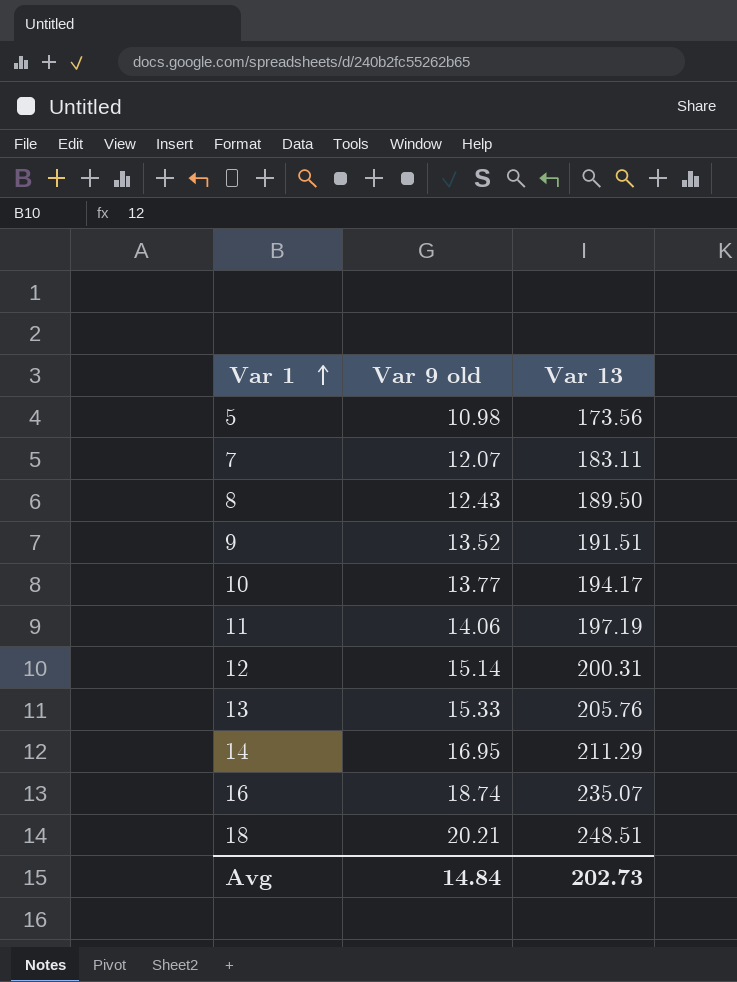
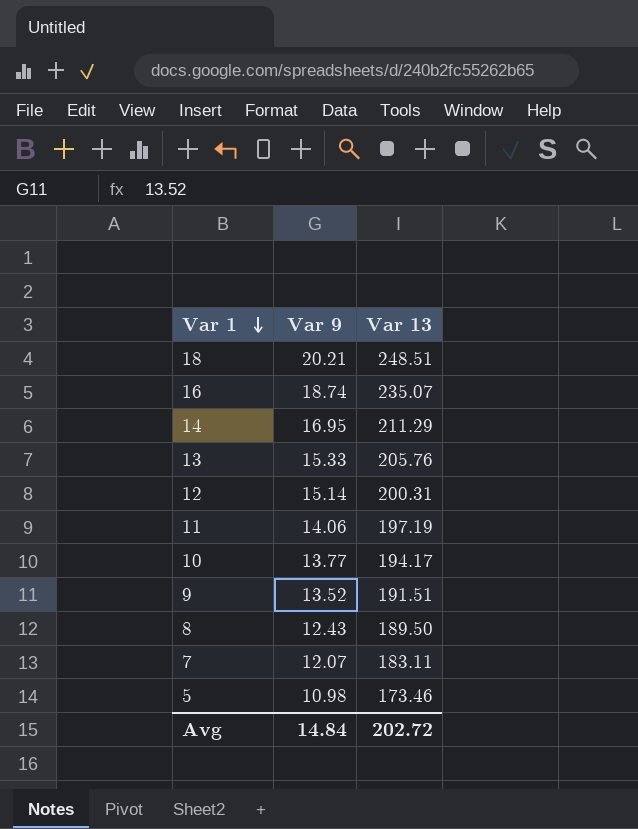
row order: Var 1 ascending -> Var 1 descending
column name: Var 9 old -> Var 9
5 | Var 13: 173.56 -> 173.46
Avg | Var 13: 202.73 -> 202.72

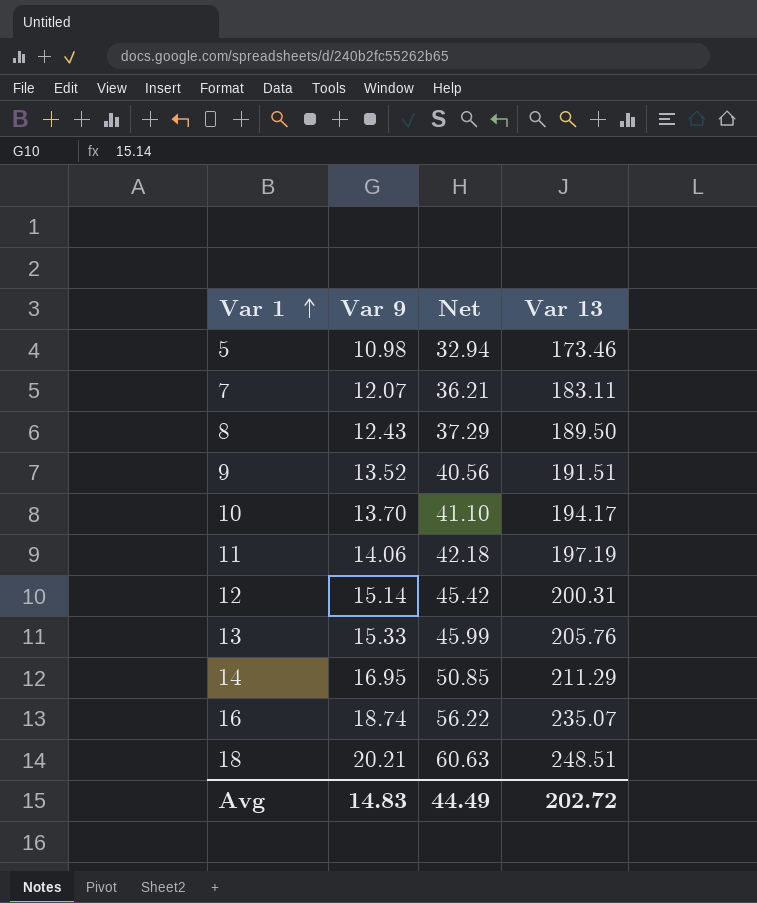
row order: Var 1 descending -> Var 1 ascending
column Net | formula: none -> [Var 9] * 3
10 | Var 9: 13.77 -> 13.70
Avg | Var 9: 14.84 -> 14.83

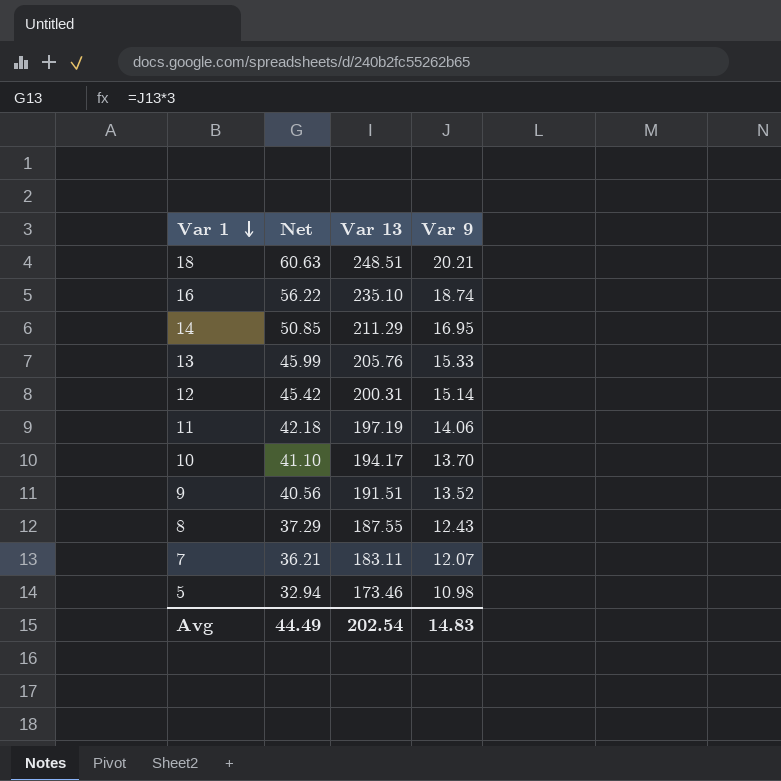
row order: Var 1 ascending -> Var 1 descending
column Var 9 | position: 2 -> 4
16 | Var 13: 235.07 -> 235.10
8 | Var 13: 189.50 -> 187.55
Avg | Var 13: 202.72 -> 202.54

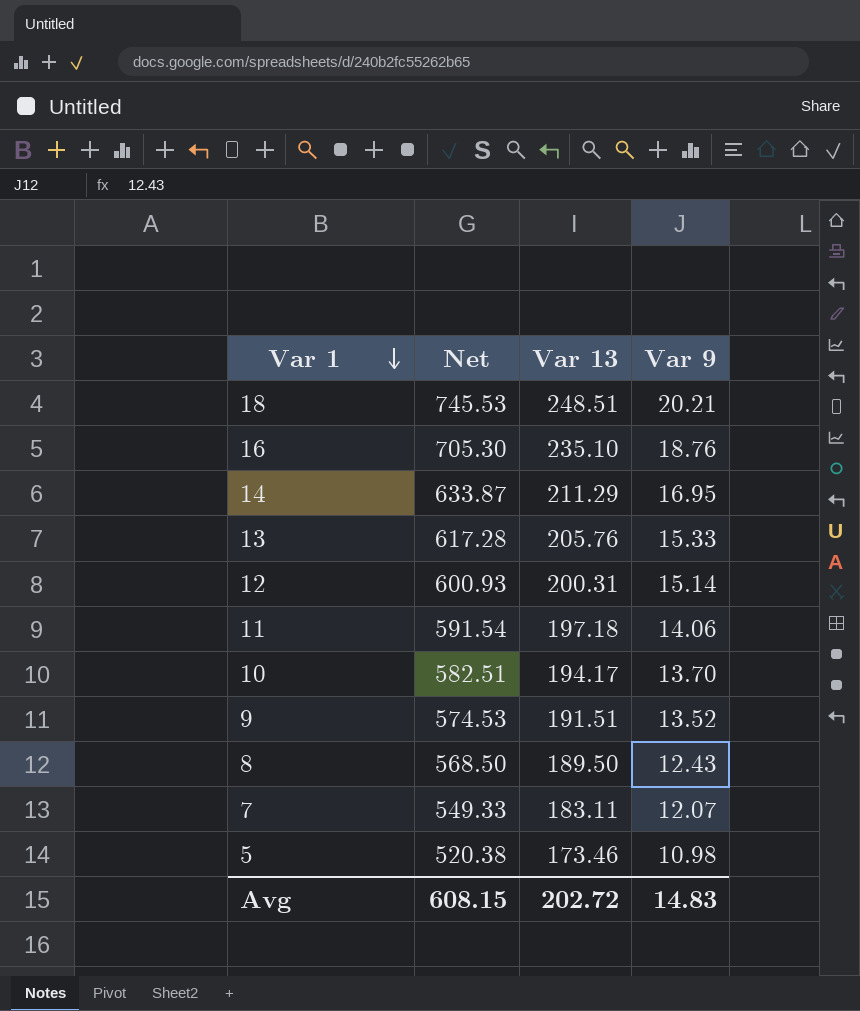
column Net | formula: [Var 9] * 3 -> [Var 13] * 3
16 | Var 9: 18.74 -> 18.76
11 | Var 13: 197.19 -> 197.18
8 | Var 13: 187.55 -> 189.50
Avg | Net: 44.49 -> 608.15
Avg | Var 13: 202.54 -> 202.72

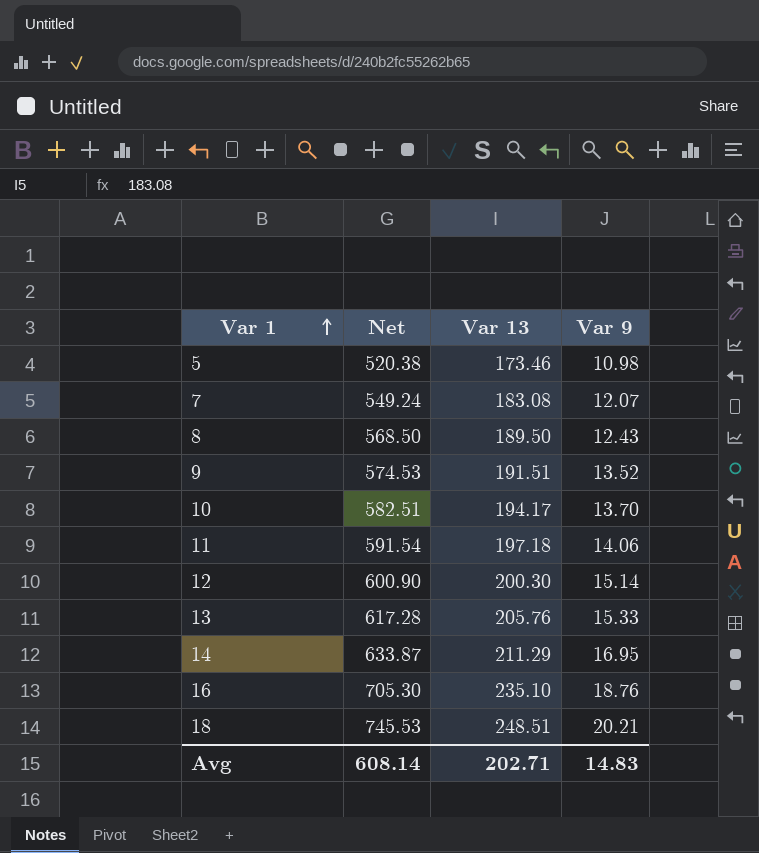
row order: Var 1 descending -> Var 1 ascending
7 | Net: 549.33 -> 549.24
7 | Var 13: 183.11 -> 183.08
12 | Net: 600.93 -> 600.90
12 | Var 13: 200.31 -> 200.30
Avg | Net: 608.15 -> 608.14
Avg | Var 13: 202.72 -> 202.71

